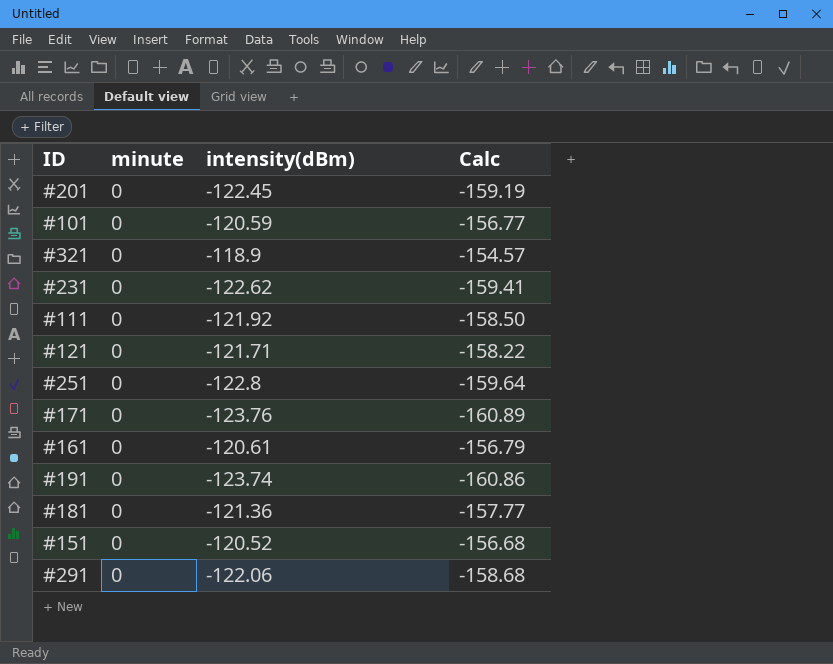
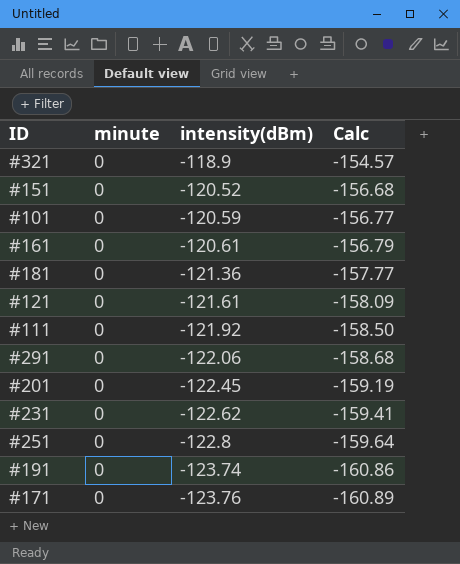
row order: none -> intensity(dBm) descending
#121 | intensity(dBm): -121.71 -> -121.61
#121 | Calc: -158.22 -> -158.09

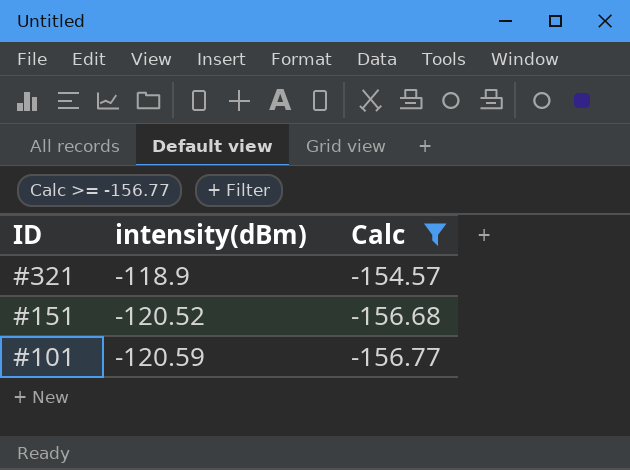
filter: none -> Calc >= -156.77
column minute | position: 2 -> none

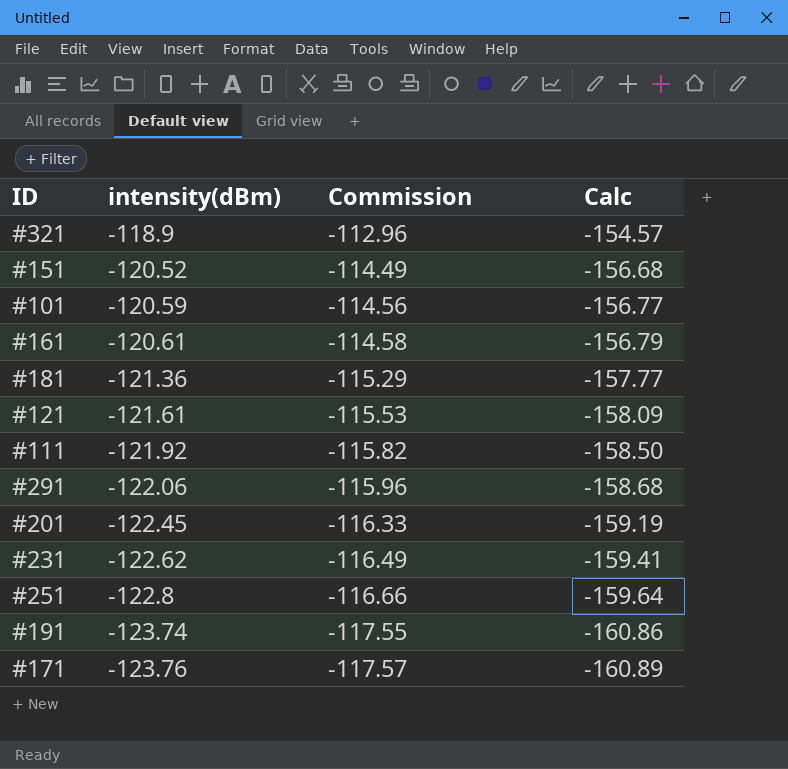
filter: Calc >= -156.77 -> none
column Commission | formula: none -> [intensity(dBm)] * 0.95

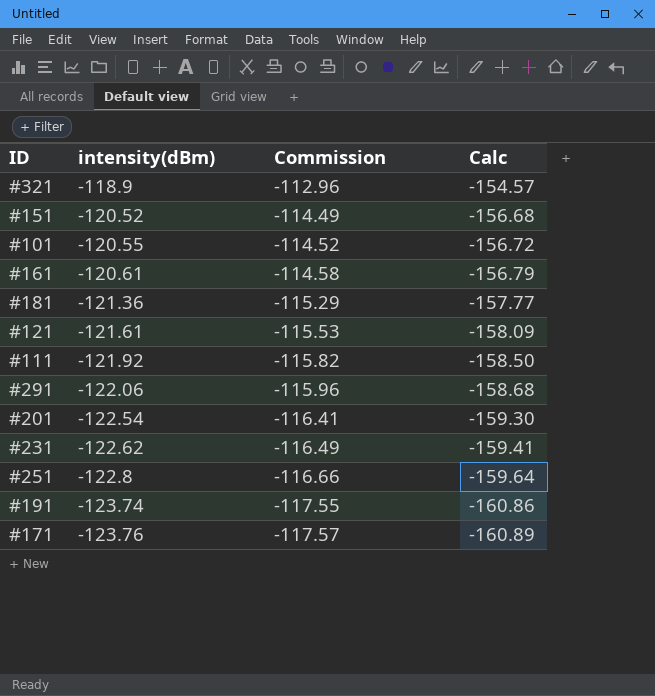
#101 | intensity(dBm): -120.59 -> -120.55
#101 | Commission: -114.56 -> -114.52
#101 | Calc: -156.77 -> -156.72
#201 | intensity(dBm): -122.45 -> -122.54
#201 | Commission: -116.33 -> -116.41
#201 | Calc: -159.19 -> -159.30

